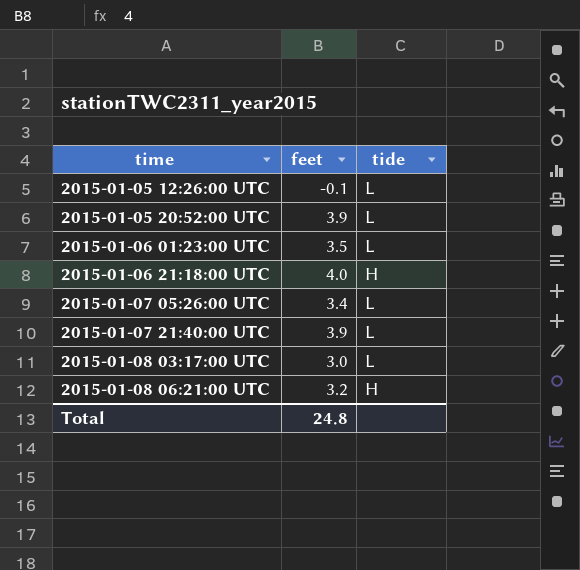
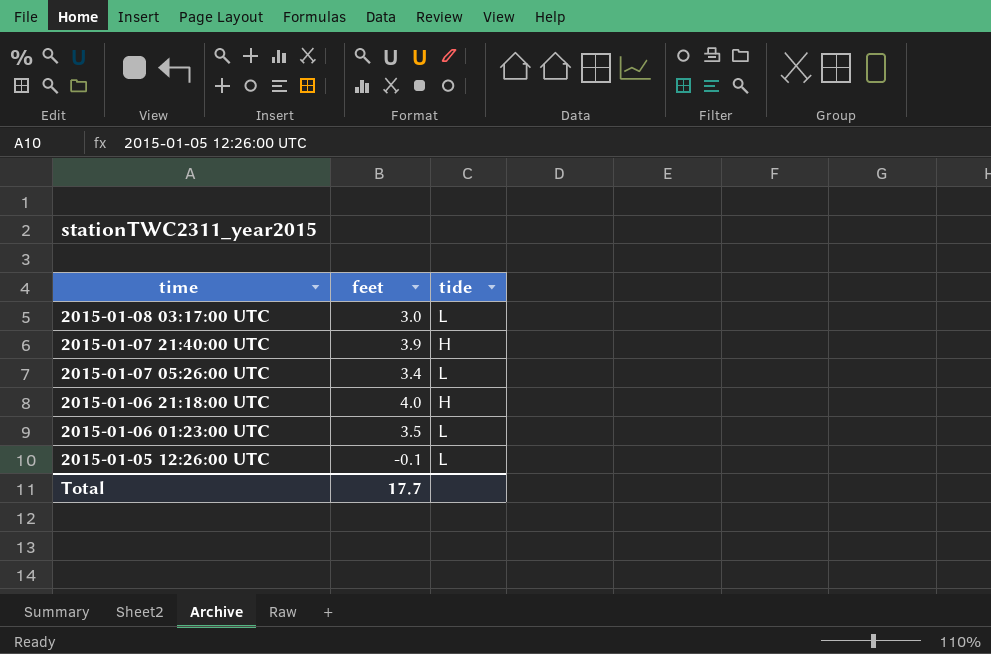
row order: time ascending -> time descending
row 2015-01-05 20:52:00 UTC: 3.9 | L -> none
row 2015-01-08 06:21:00 UTC: 3.2 | H -> none
2015-01-07 21:40:00 UTC | tide: L -> H
Total | feet: 24.8 -> 17.7

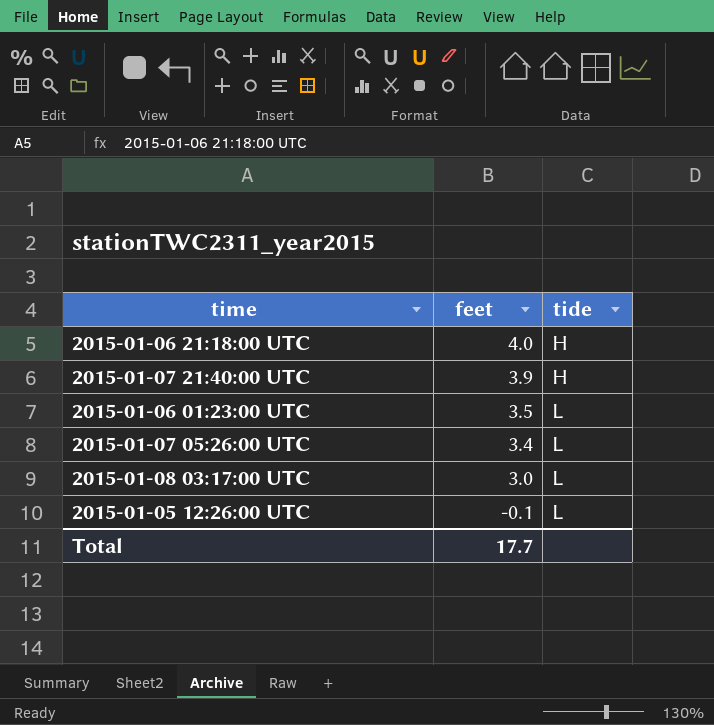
row order: time descending -> feet descending

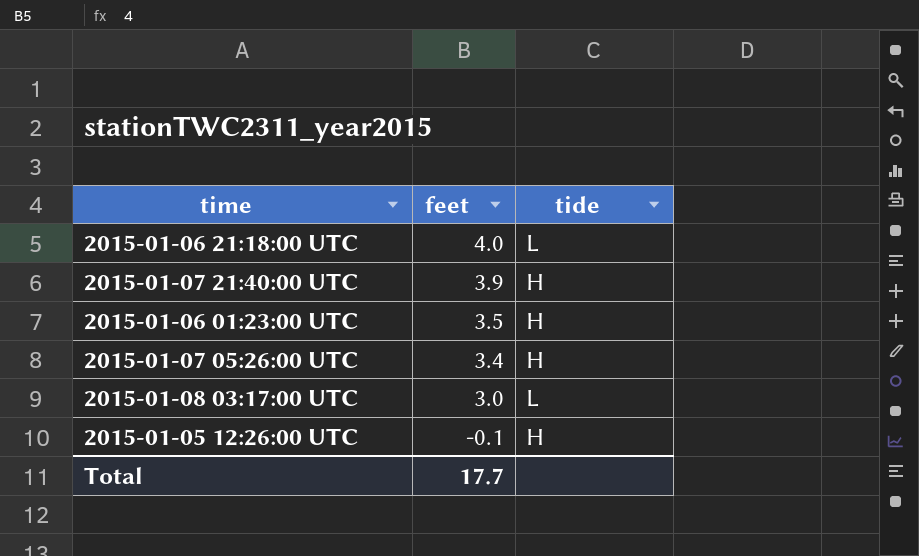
2015-01-06 21:18:00 UTC | tide: H -> L
2015-01-06 01:23:00 UTC | tide: L -> H
2015-01-07 05:26:00 UTC | tide: L -> H
2015-01-05 12:26:00 UTC | tide: L -> H

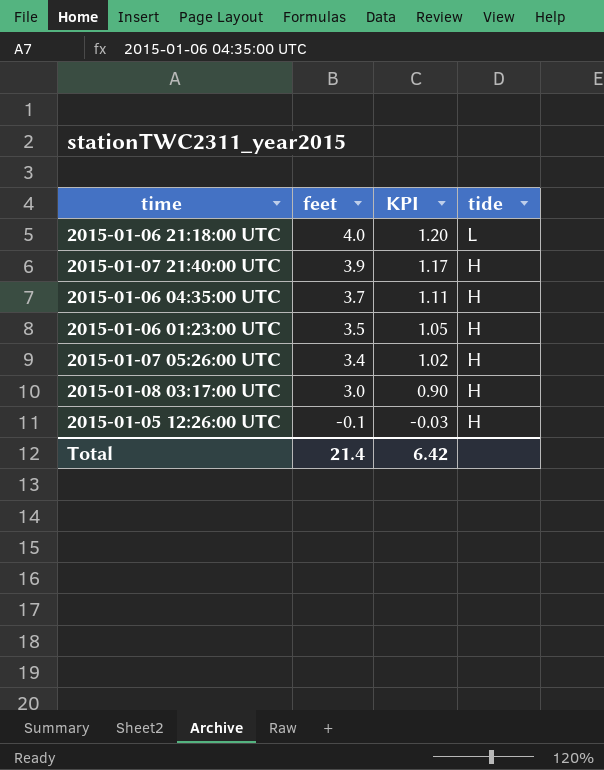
column KPI | formula: none -> [feet] * 0.3
row 2015-01-06 04:35:00 UTC: none -> 3.7 | 1.11 | H
2015-01-08 03:17:00 UTC | tide: L -> H
Total | feet: 17.7 -> 21.4

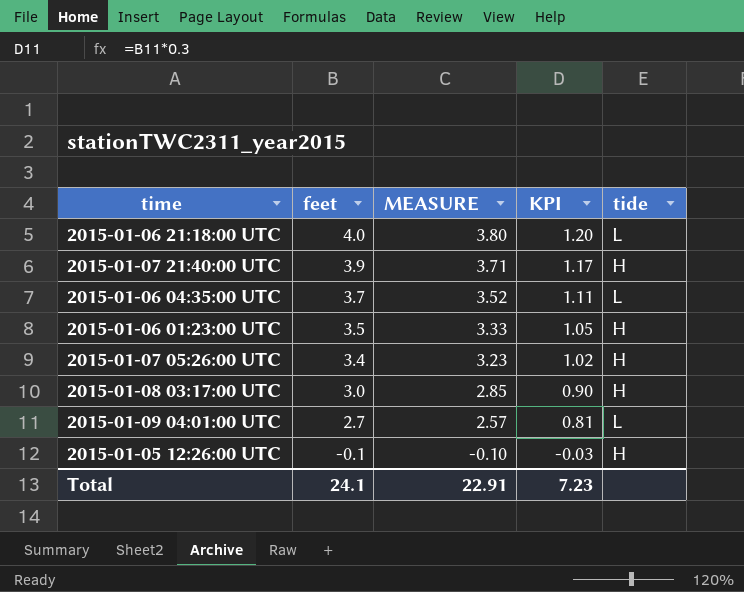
column MEASURE | formula: none -> [feet] * 0.95
2015-01-06 04:35:00 UTC | tide: H -> L
row 2015-01-09 04:01:00 UTC: none -> 2.7 | 2.57 | 0.81 | L
Total | feet: 21.4 -> 24.1
Total | KPI: 6.42 -> 7.23

